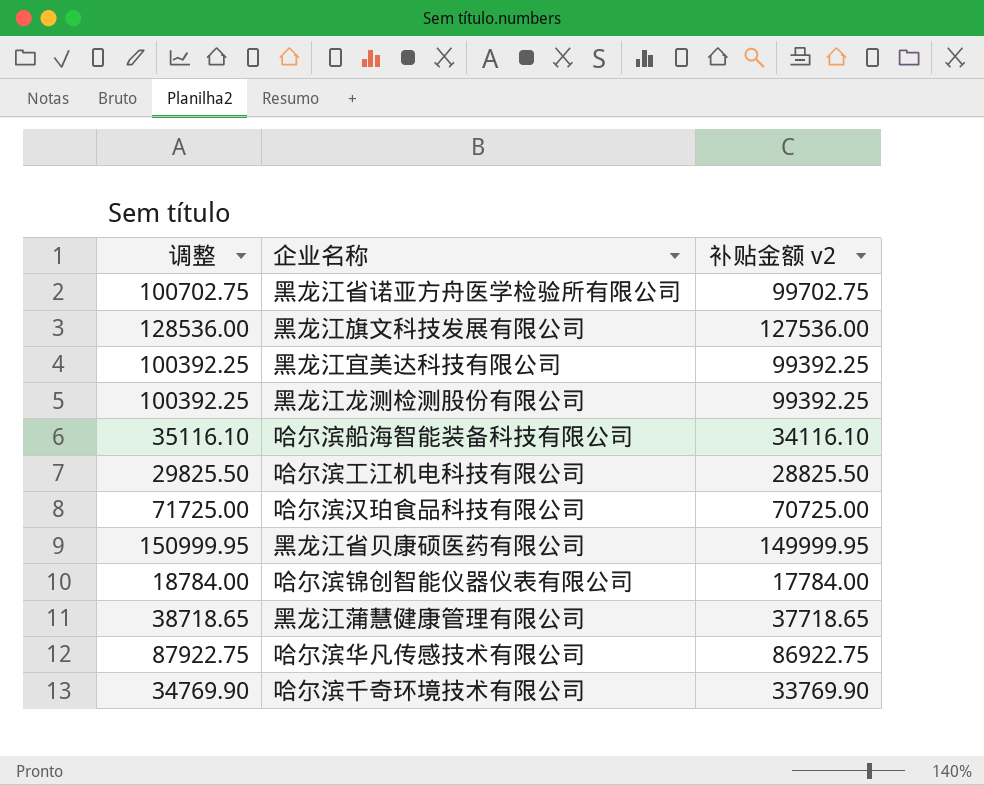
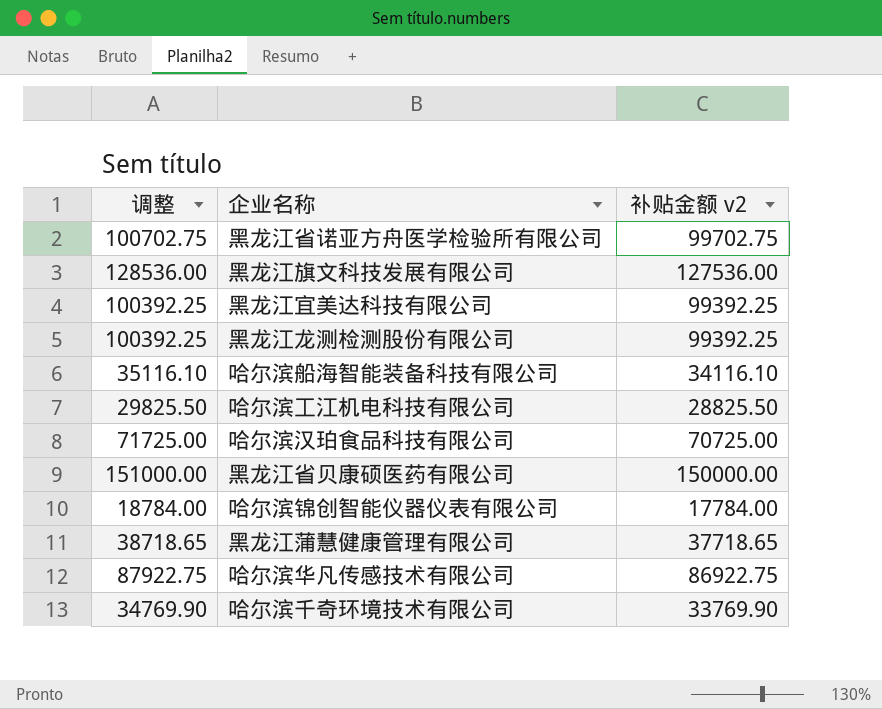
黑龙江省贝康硕医药有限公司 | 调整: 150999.95 -> 151000.00
黑龙江省贝康硕医药有限公司 | 补贴金额 v2: 149999.95 -> 150000.00

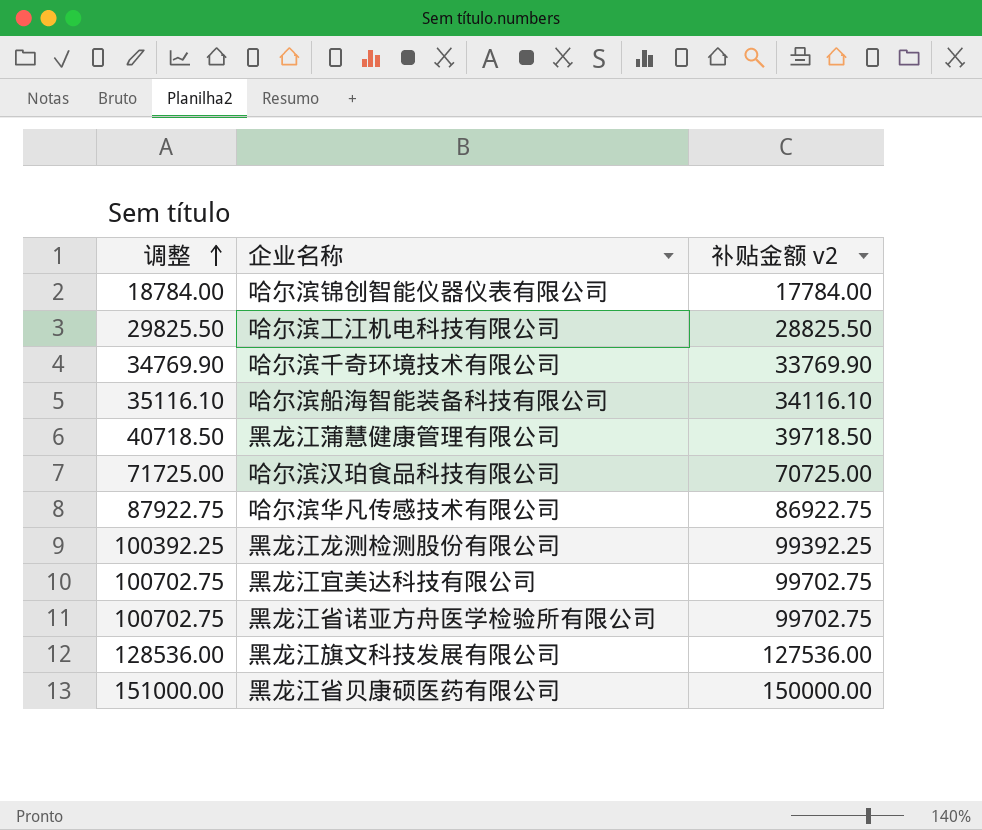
row order: none -> 调整 ascending
黑龙江蒲慧健康管理有限公司 | 调整: 38718.65 -> 40718.50
黑龙江蒲慧健康管理有限公司 | 补贴金额 v2: 37718.65 -> 39718.50
黑龙江宜美达科技有限公司 | 调整: 100392.25 -> 100702.75
黑龙江宜美达科技有限公司 | 补贴金额 v2: 99392.25 -> 99702.75

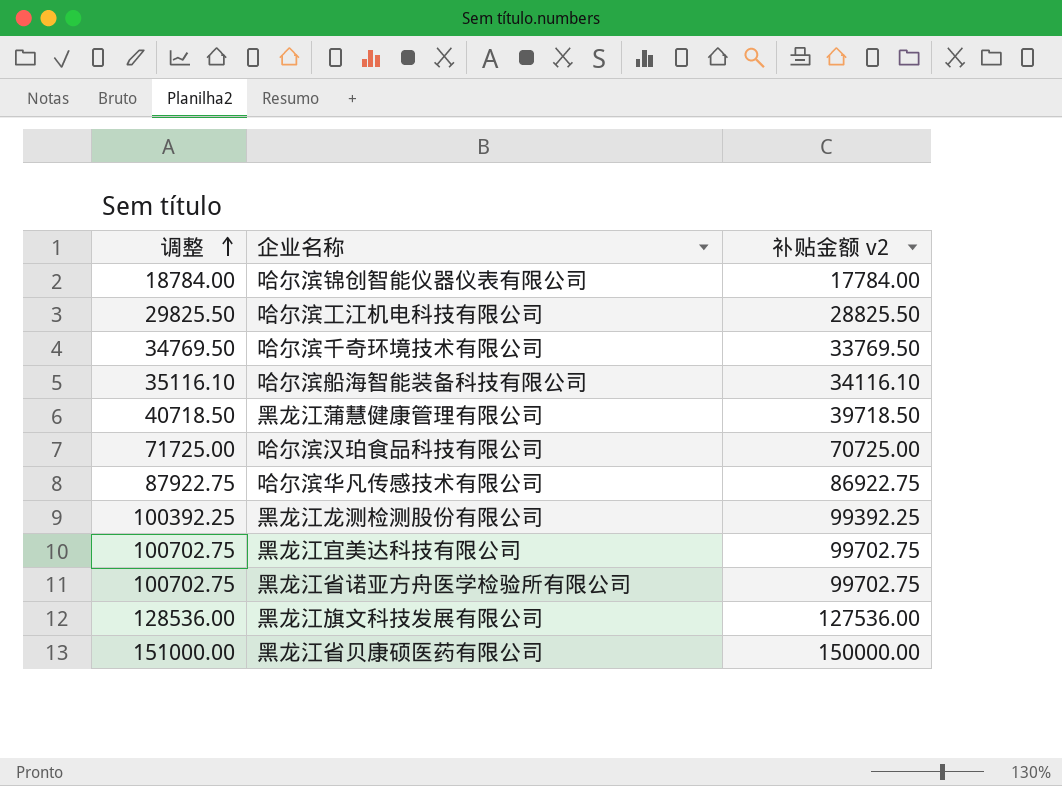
哈尔滨千奇环境技术有限公司 | 调整: 34769.90 -> 34769.50
哈尔滨千奇环境技术有限公司 | 补贴金额 v2: 33769.90 -> 33769.50

